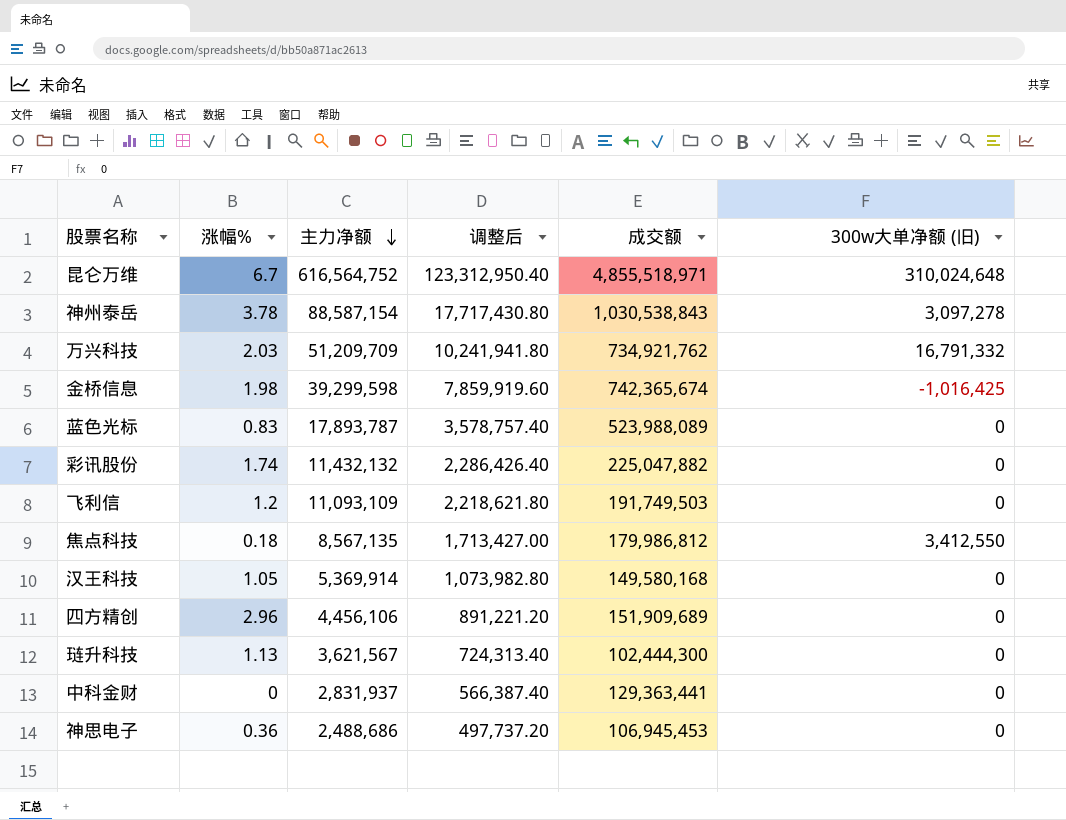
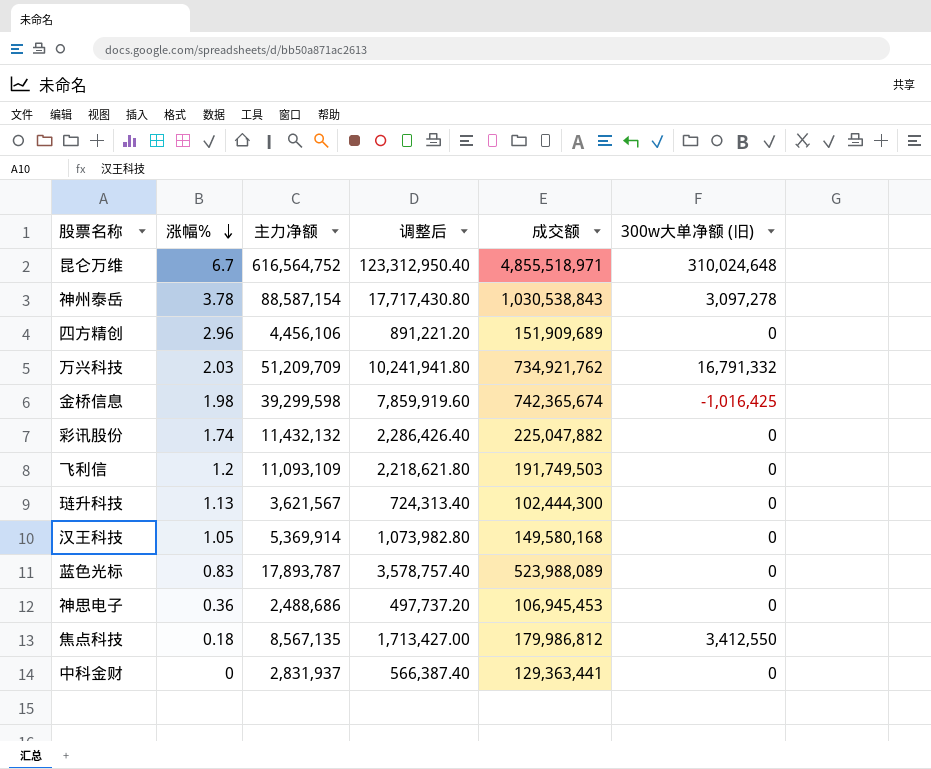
row order: 主力净额 descending -> 涨幅% descending

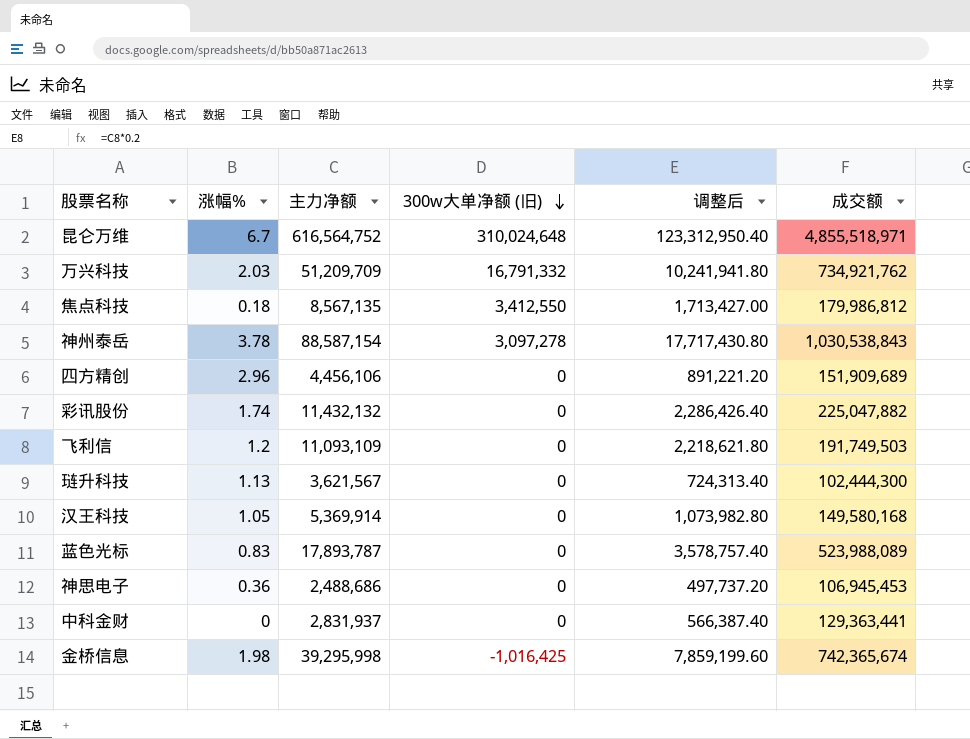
row order: 涨幅% descending -> 300w大单净额 (旧) descending
column 300w大单净额 (旧) | position: 6 -> 4
金桥信息 | 主力净额: 39,299,598 -> 39,295,998
金桥信息 | 调整后: 7,859,919.60 -> 7,859,199.60

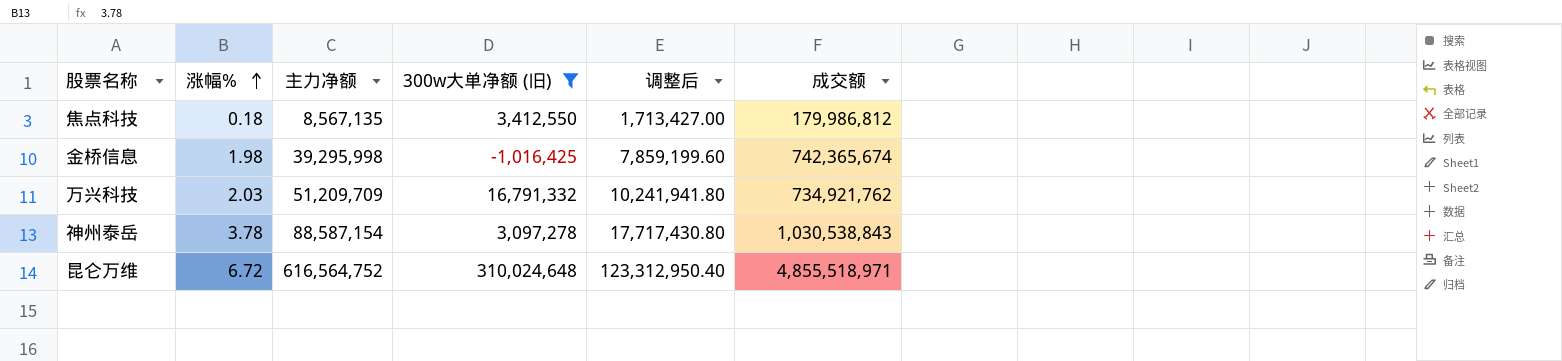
filter: none -> 300w大单净额 (旧) != 0
row order: 300w大单净额 (旧) descending -> 涨幅% ascending
昆仑万维 | 涨幅%: 6.7 -> 6.72

